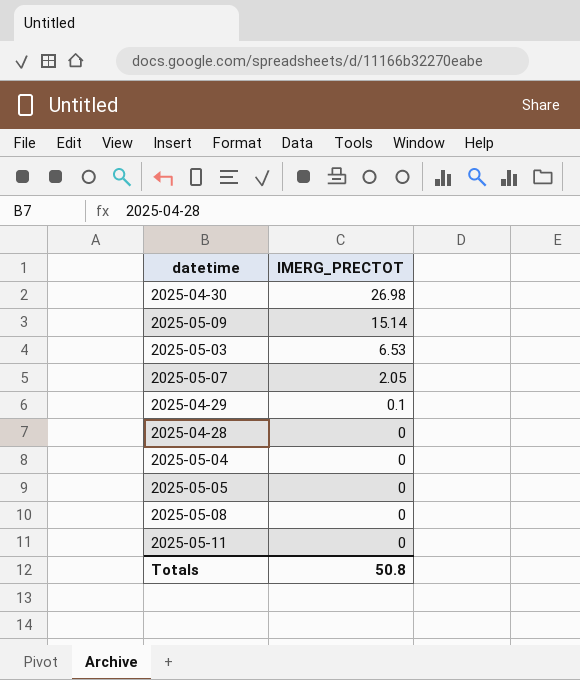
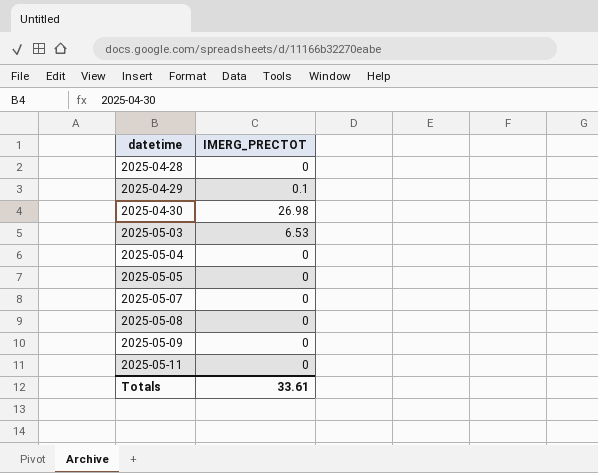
row order: IMERG_PRECTOT descending -> datetime ascending
2025-05-07 | IMERG_PRECTOT: 2.05 -> 0
2025-05-09 | IMERG_PRECTOT: 15.14 -> 0
Totals | IMERG_PRECTOT: 50.8 -> 33.61

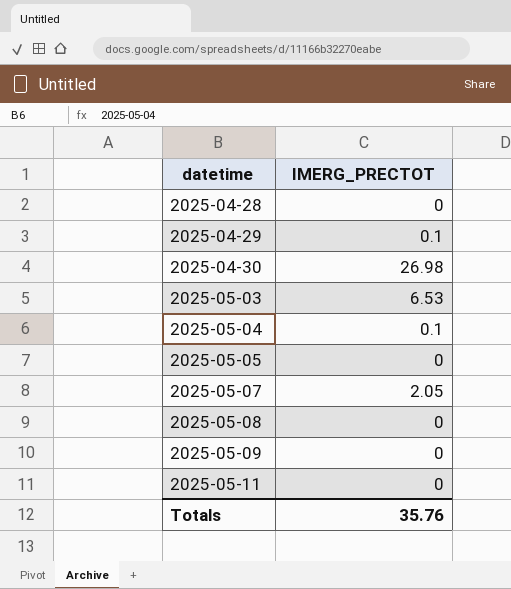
2025-05-04 | IMERG_PRECTOT: 0 -> 0.1
2025-05-07 | IMERG_PRECTOT: 0 -> 2.05
Totals | IMERG_PRECTOT: 33.61 -> 35.76

